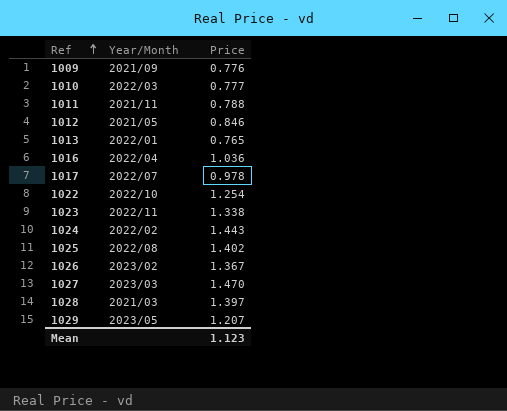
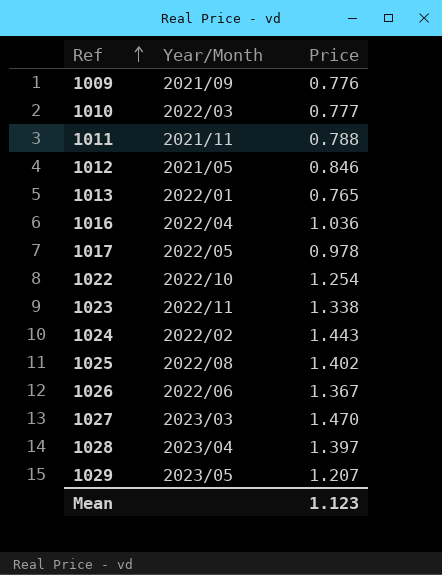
1017 | Year/Month: 2022/07 -> 2022/05
1026 | Year/Month: 2023/02 -> 2022/06
1028 | Year/Month: 2021/03 -> 2023/04

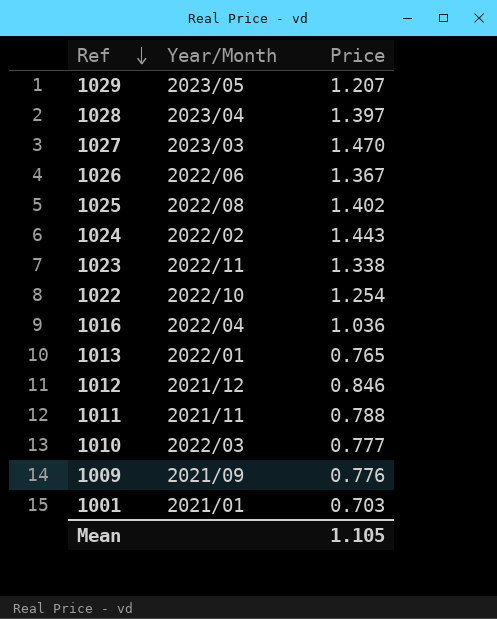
row order: Ref ascending -> Ref descending
row 1017: 2022/05 | 0.978 -> none
1012 | Year/Month: 2021/05 -> 2021/12
row 1001: none -> 2021/01 | 0.703
Mean | Price: 1.123 -> 1.105

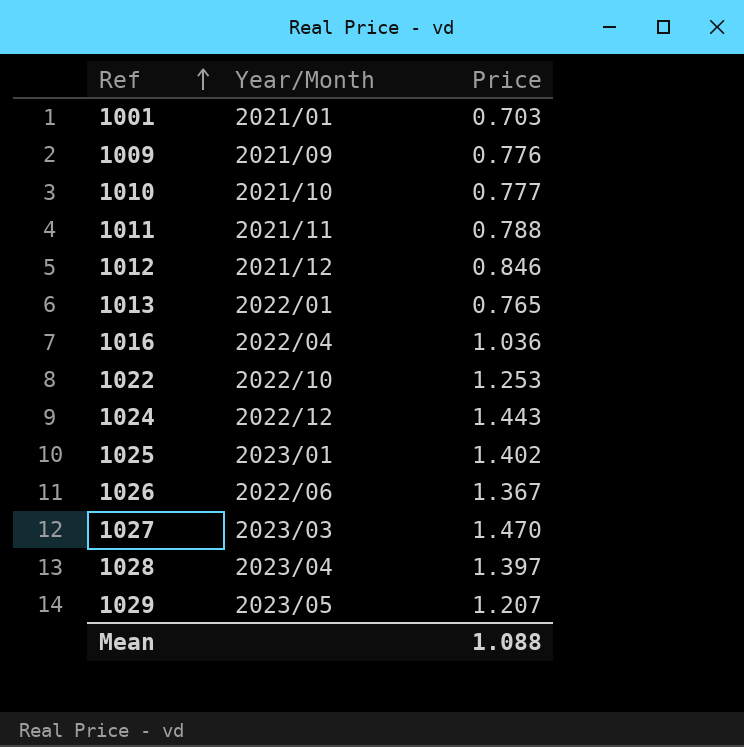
row order: Ref descending -> Ref ascending
row 1023: 2022/11 | 1.338 -> none
1010 | Year/Month: 2022/03 -> 2021/10
1022 | Price: 1.254 -> 1.253
1024 | Year/Month: 2022/02 -> 2022/12
1025 | Year/Month: 2022/08 -> 2023/01
Mean | Price: 1.105 -> 1.088

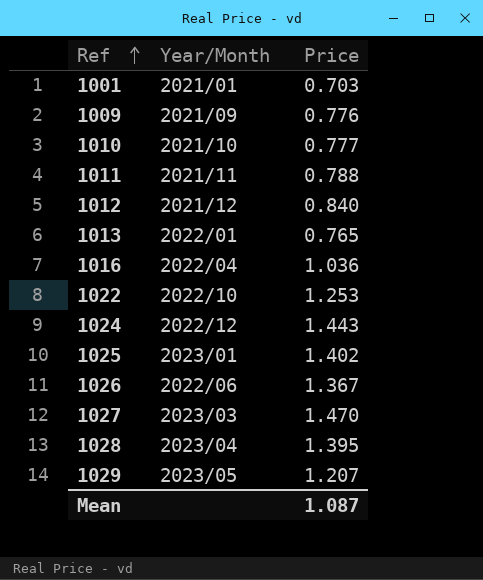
1012 | Price: 0.846 -> 0.840
1028 | Price: 1.397 -> 1.395
Mean | Price: 1.088 -> 1.087

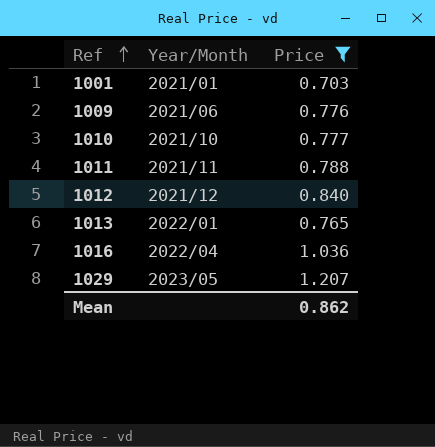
filter: none -> Price <= 1.207
1009 | Year/Month: 2021/09 -> 2021/06
Mean | Price: 1.087 -> 0.862

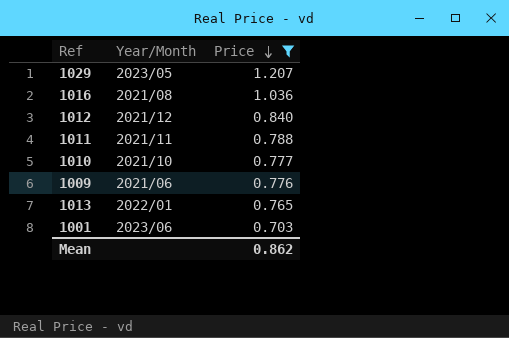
row order: Ref ascending -> Price descending
1016 | Year/Month: 2022/04 -> 2021/08
1001 | Year/Month: 2021/01 -> 2023/06

